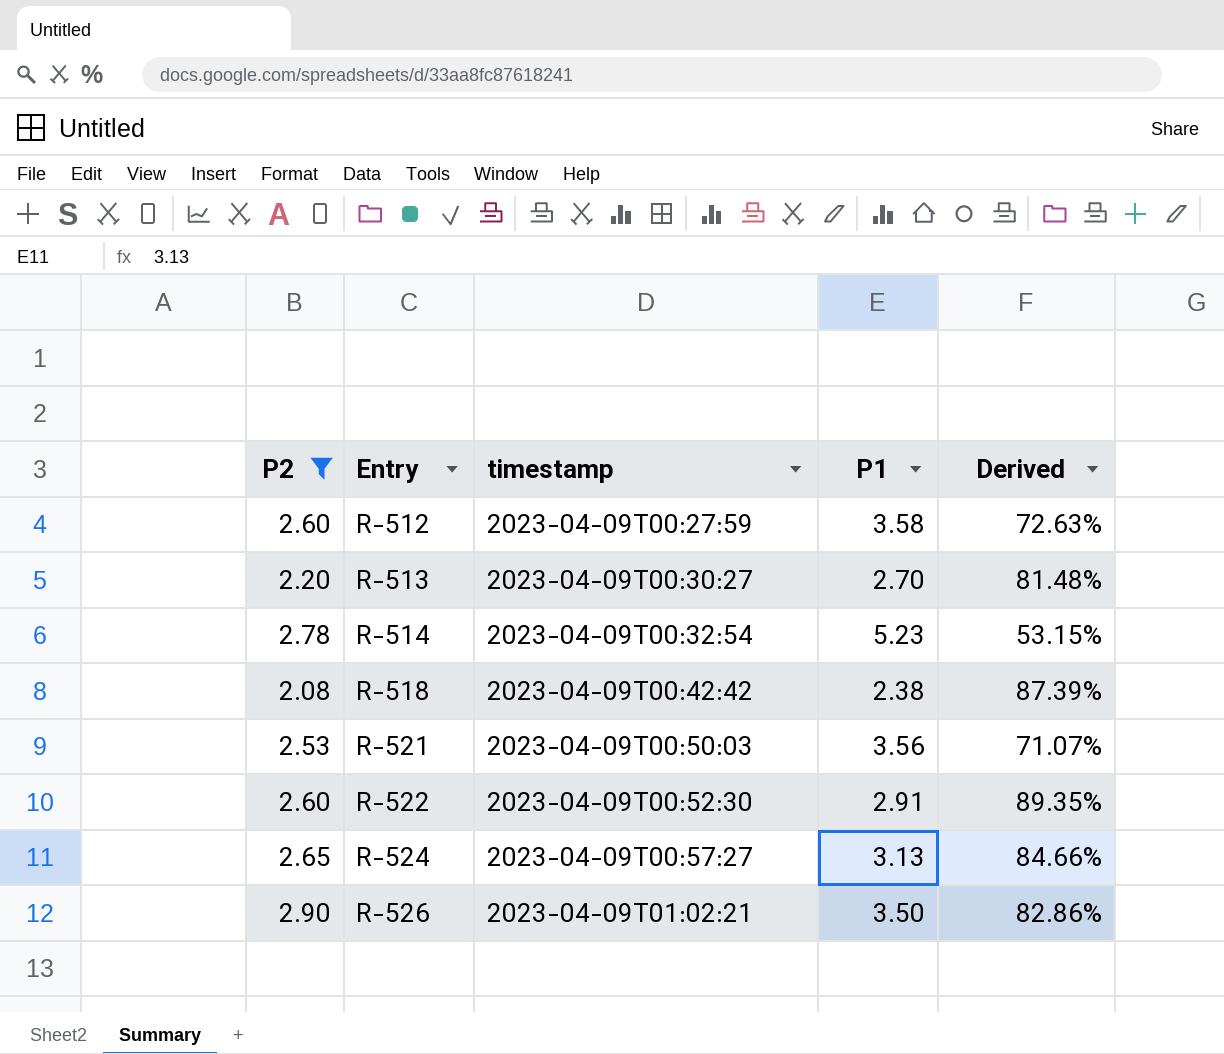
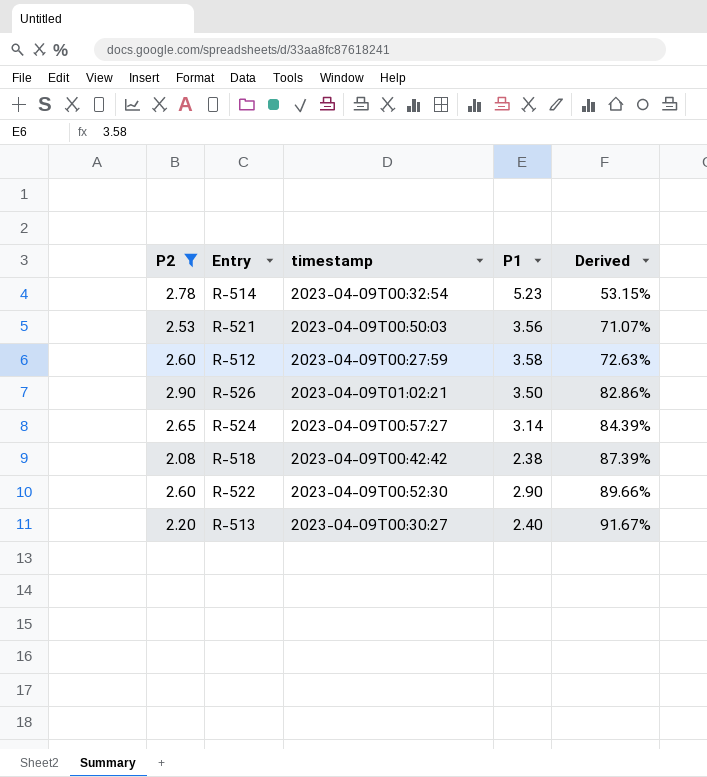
row order: Entry ascending -> Derived ascending
R-524 | P1: 3.13 -> 3.14
R-524 | Derived: 84.66% -> 84.39%
R-522 | P1: 2.91 -> 2.90
R-522 | Derived: 89.35% -> 89.66%
R-513 | P1: 2.70 -> 2.40
R-513 | Derived: 81.48% -> 91.67%

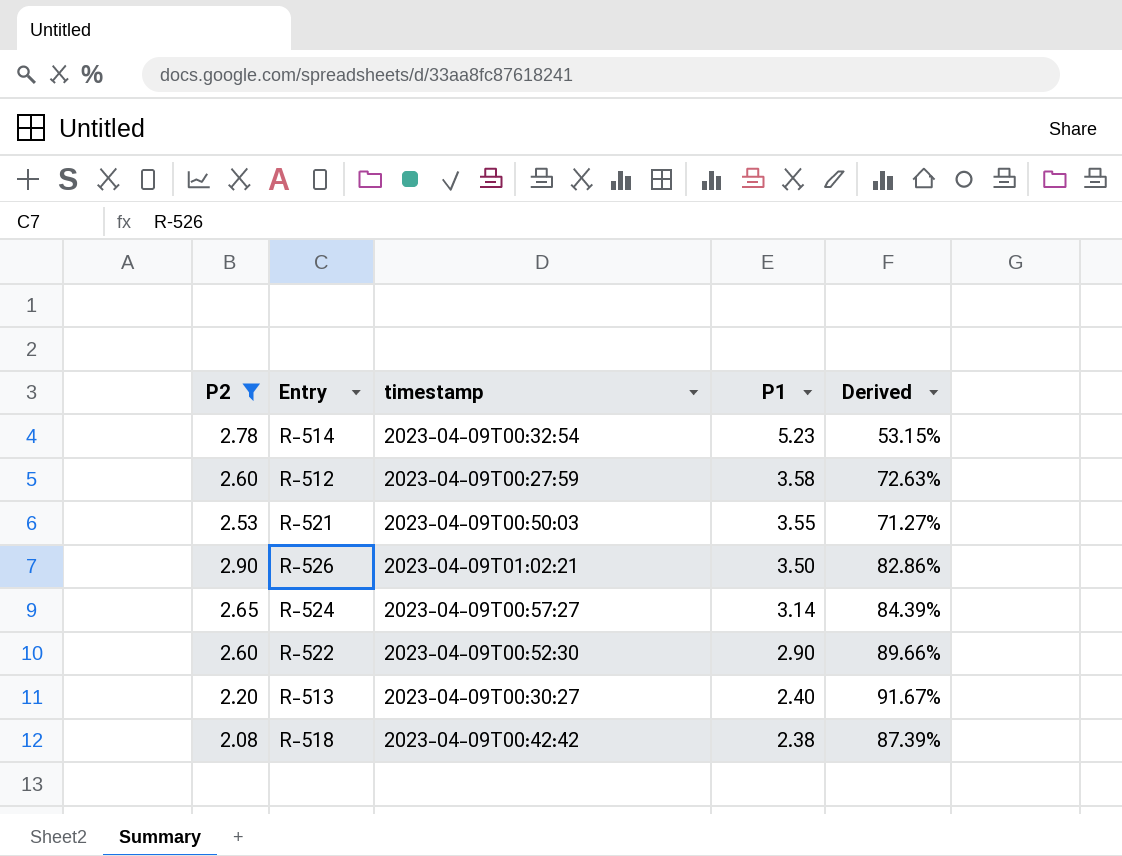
row order: Derived ascending -> P1 descending
R-521 | P1: 3.56 -> 3.55
R-521 | Derived: 71.07% -> 71.27%

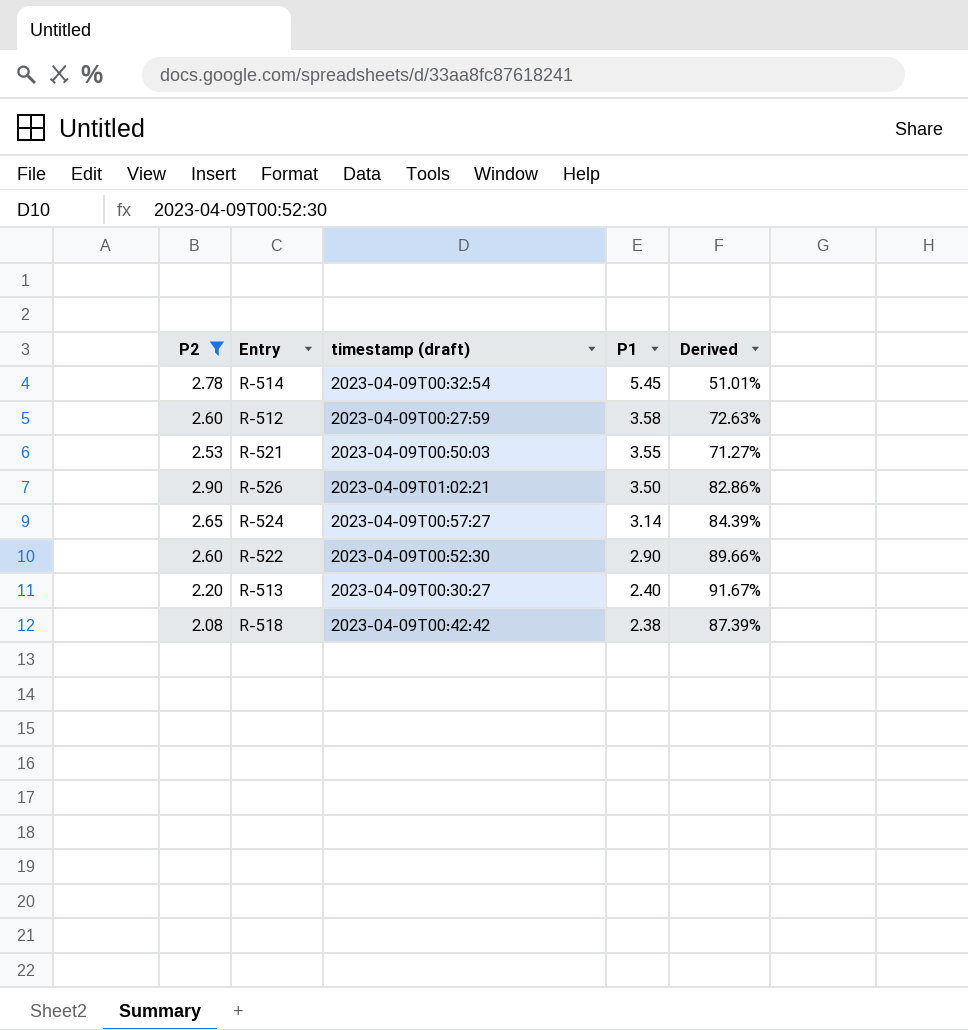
column name: timestamp -> timestamp (draft)
R-514 | P1: 5.23 -> 5.45
R-514 | Derived: 53.15% -> 51.01%

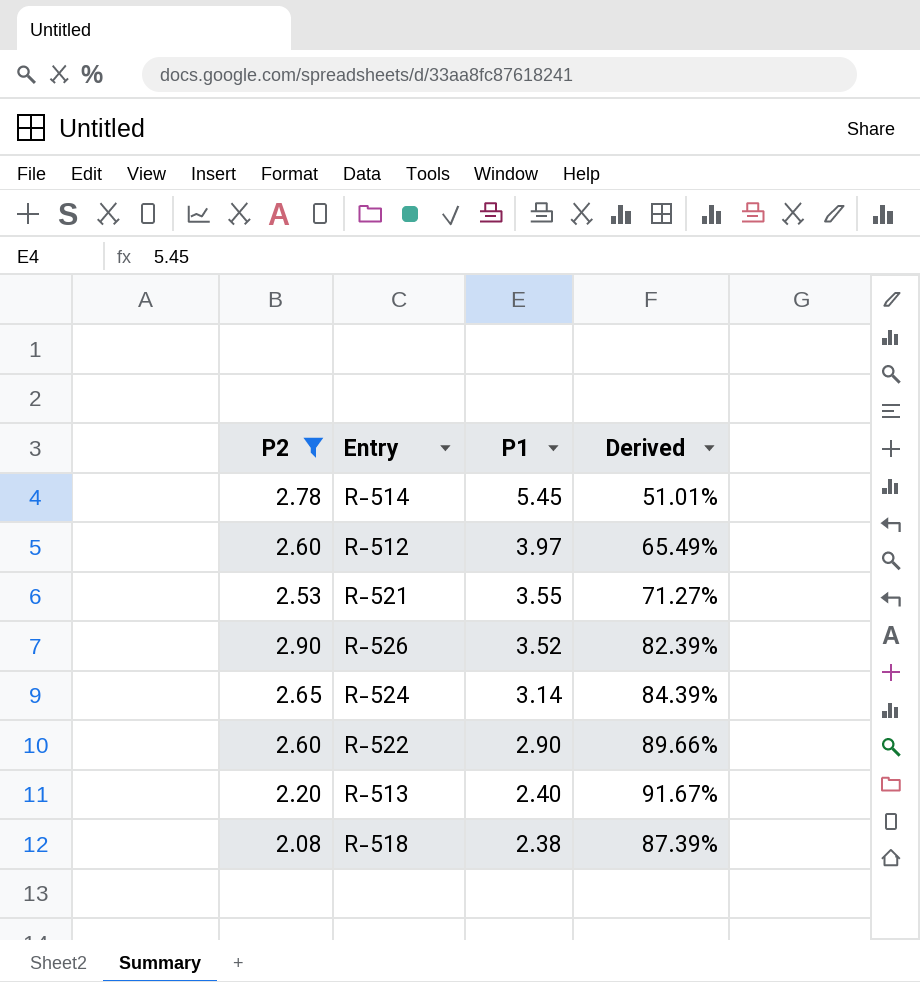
column timestamp (draft) | position: 3 -> none
R-512 | P1: 3.58 -> 3.97
R-512 | Derived: 72.63% -> 65.49%
R-526 | P1: 3.50 -> 3.52
R-526 | Derived: 82.86% -> 82.39%

